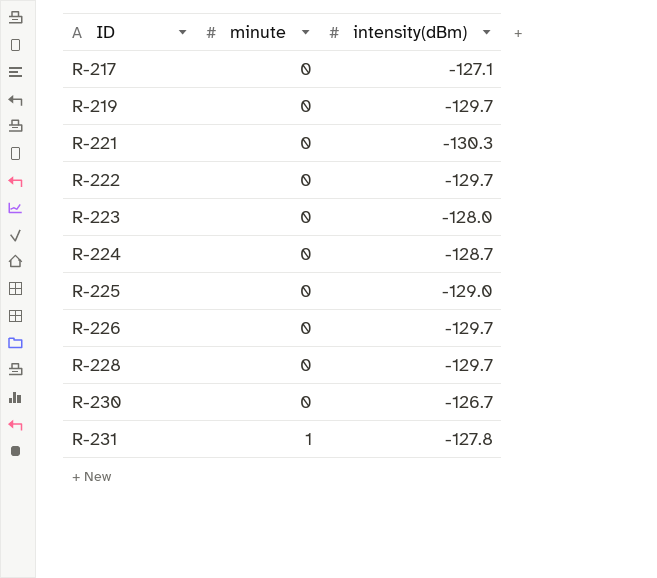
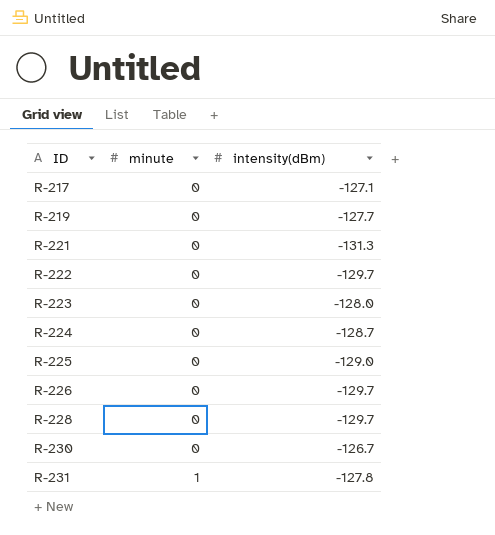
R-219 | intensity(dBm): -129.7 -> -127.7
R-221 | intensity(dBm): -130.3 -> -131.3

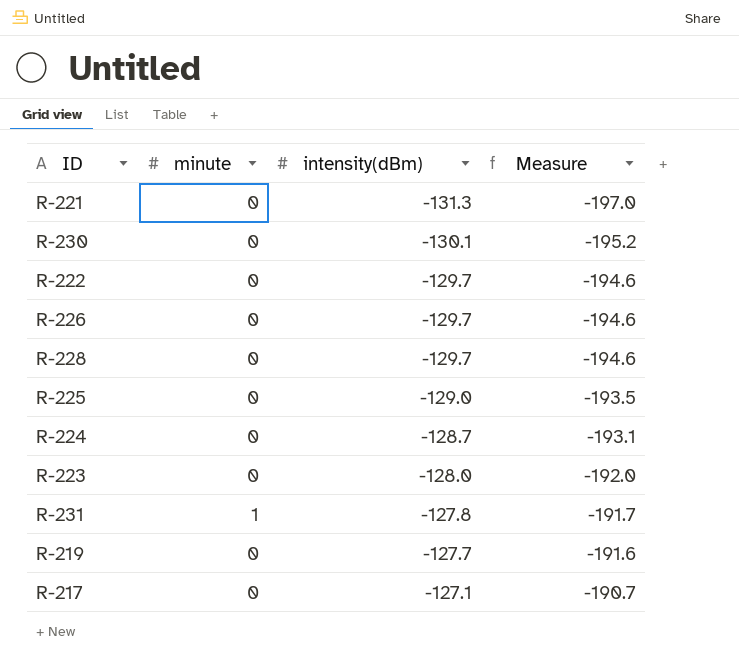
row order: ID ascending -> intensity(dBm) ascending
column Measure | formula: none -> [intensity(dBm)] * 1.5
R-230 | intensity(dBm): -126.7 -> -130.1

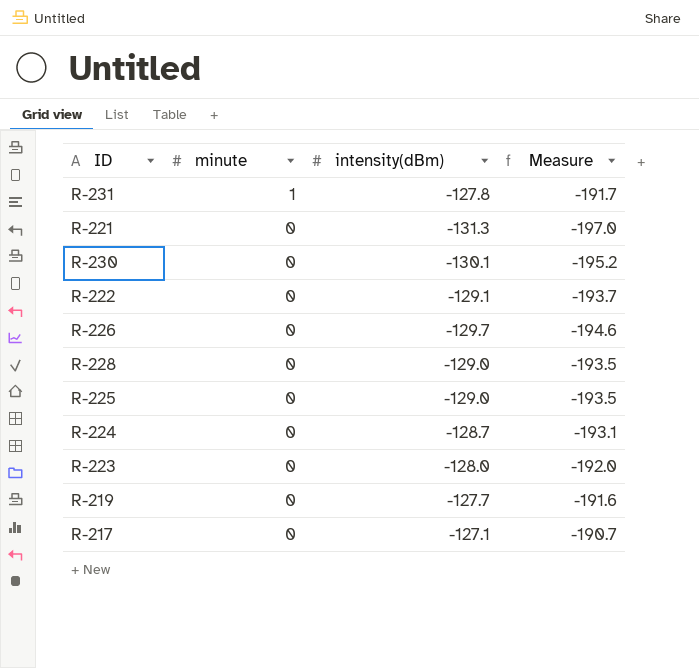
row order: intensity(dBm) ascending -> minute descending
R-222 | intensity(dBm): -129.7 -> -129.1
R-222 | Measure: -194.6 -> -193.7
R-228 | intensity(dBm): -129.7 -> -129.0
R-228 | Measure: -194.6 -> -193.5

